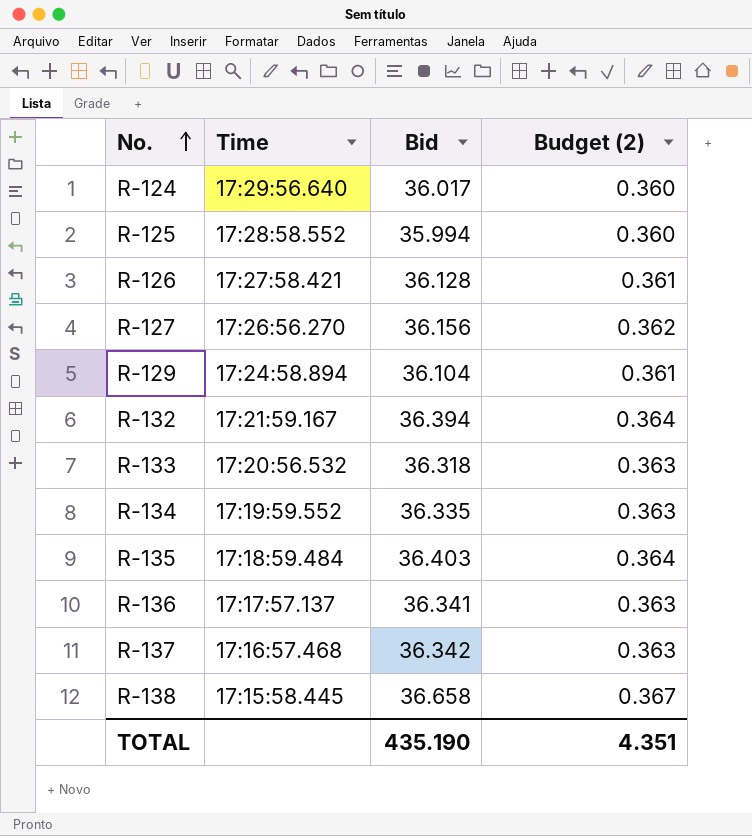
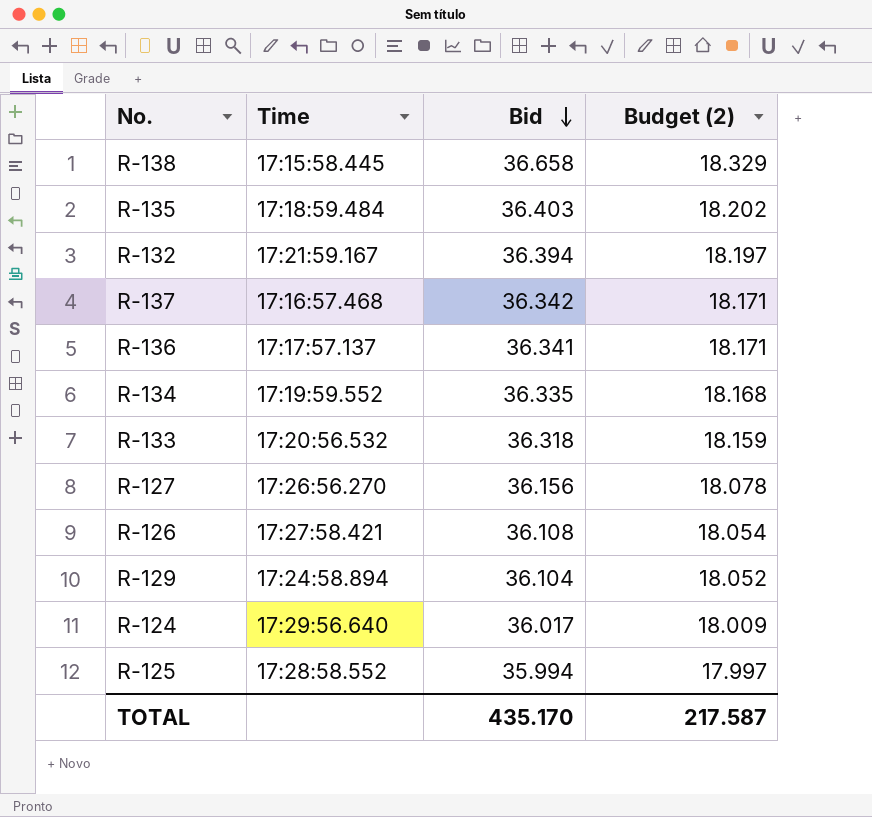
row order: No. ascending -> Bid descending
column Budget (2) | formula: [Bid] * 0.01 -> [Bid] * 0.5
R-126 | Bid: 36.128 -> 36.108
TOTAL | Bid: 435.190 -> 435.170
TOTAL | Budget (2): 4.351 -> 217.587

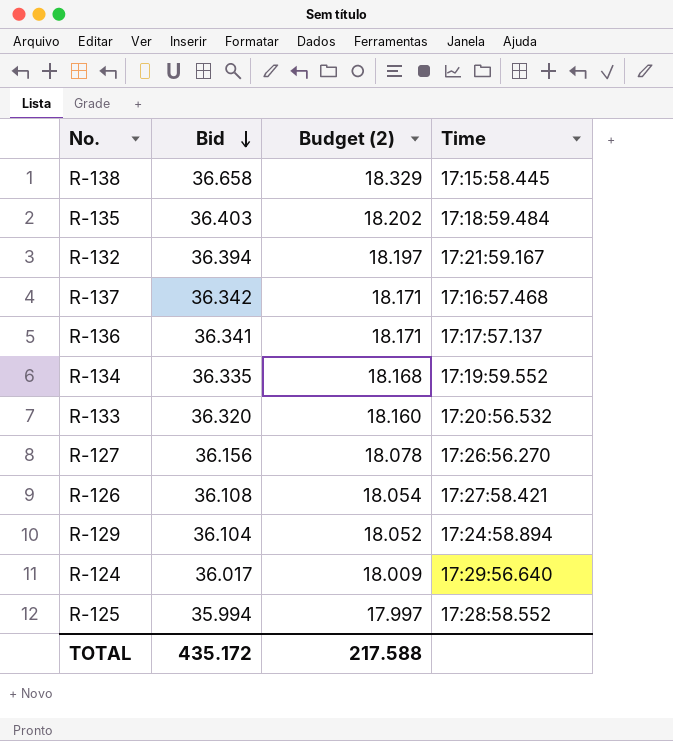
column Time | position: 2 -> 4
R-133 | Bid: 36.318 -> 36.320
R-133 | Budget (2): 18.159 -> 18.160
TOTAL | Bid: 435.170 -> 435.172
TOTAL | Budget (2): 217.587 -> 217.588

